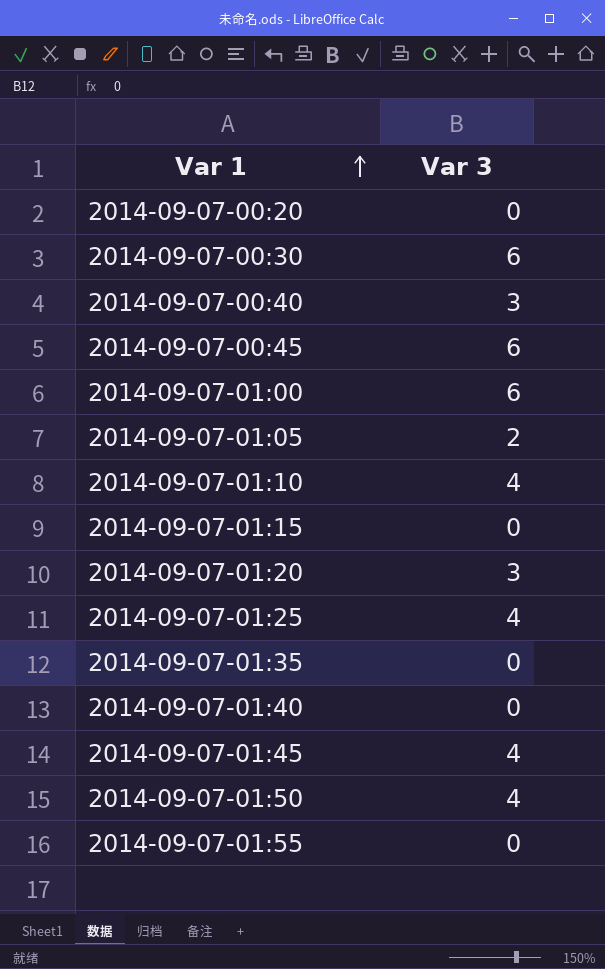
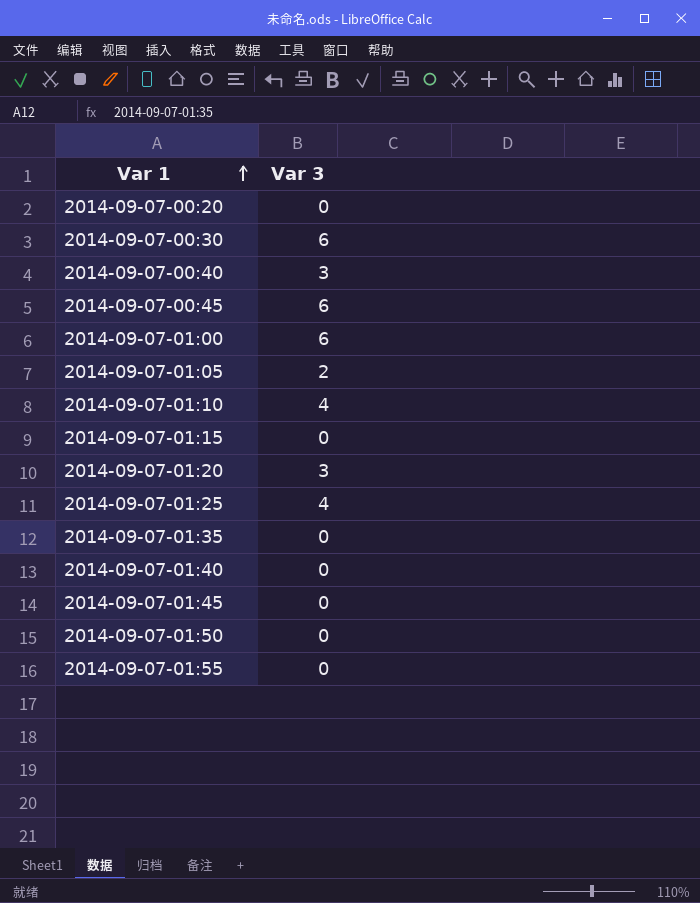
2014-09-07-01:45 | Var 3: 4 -> 0
2014-09-07-01:50 | Var 3: 4 -> 0

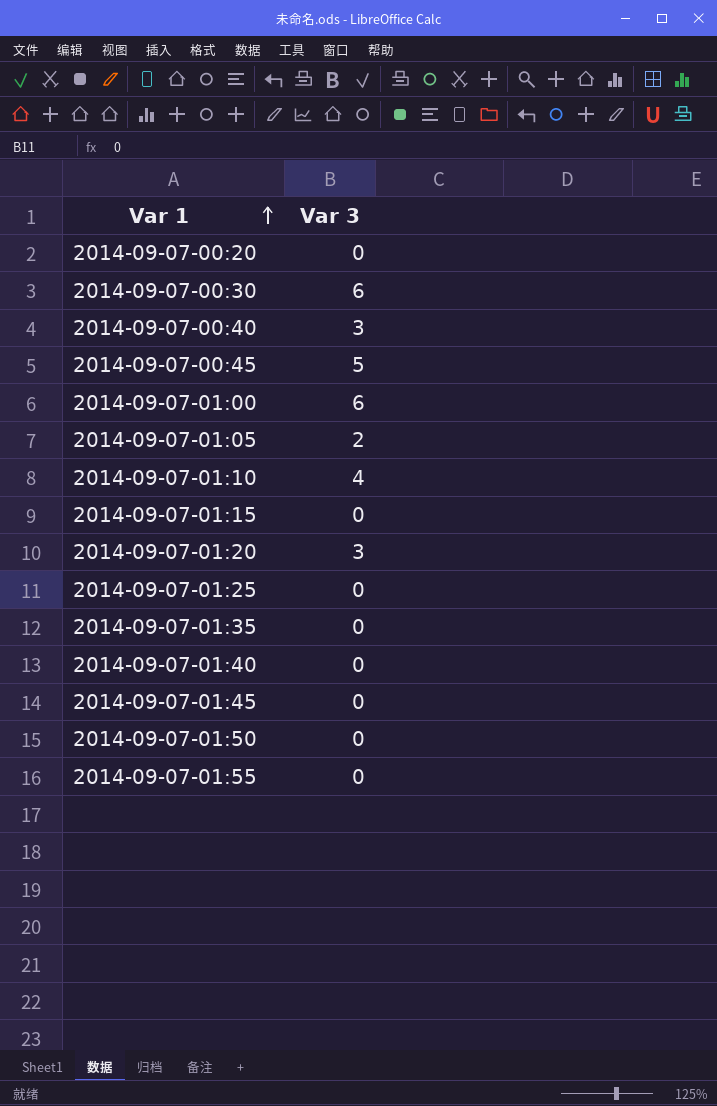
2014-09-07-00:45 | Var 3: 6 -> 5
2014-09-07-01:25 | Var 3: 4 -> 0

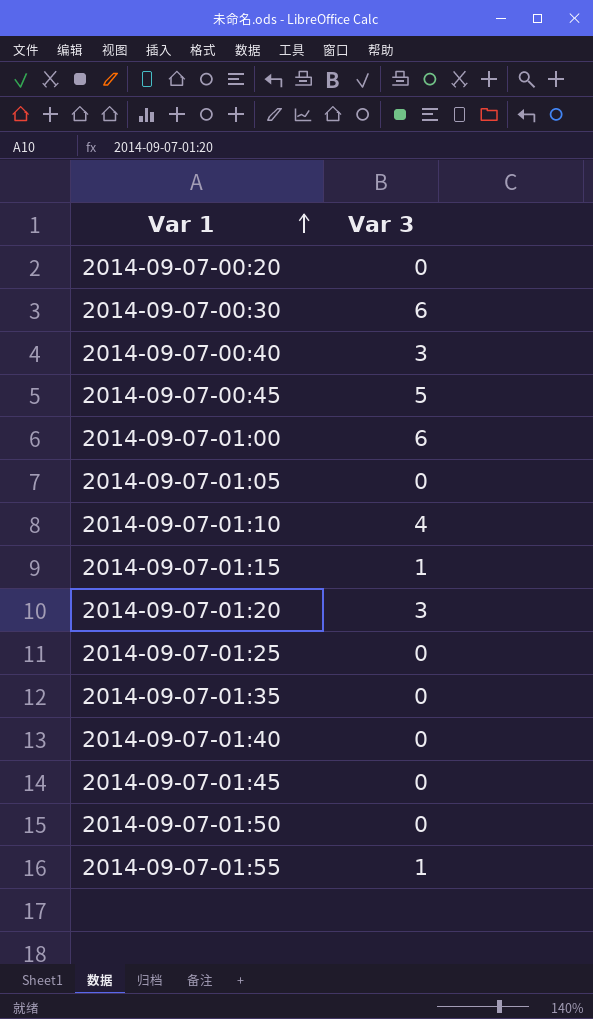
2014-09-07-01:05 | Var 3: 2 -> 0
2014-09-07-01:15 | Var 3: 0 -> 1
2014-09-07-01:55 | Var 3: 0 -> 1

